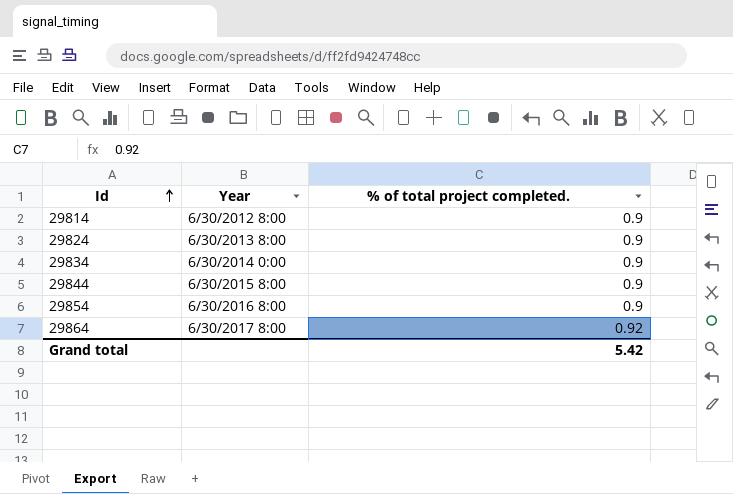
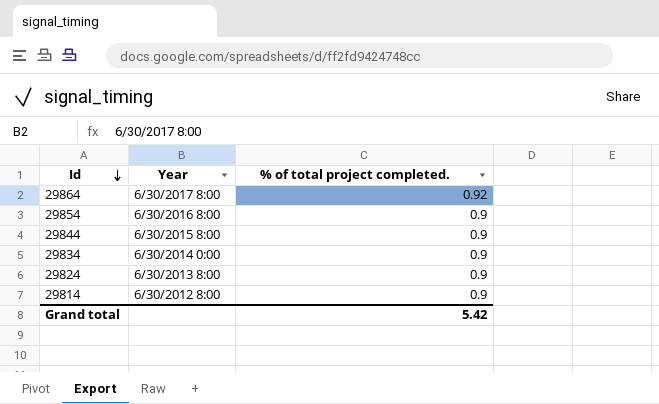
row order: Id ascending -> Id descending

